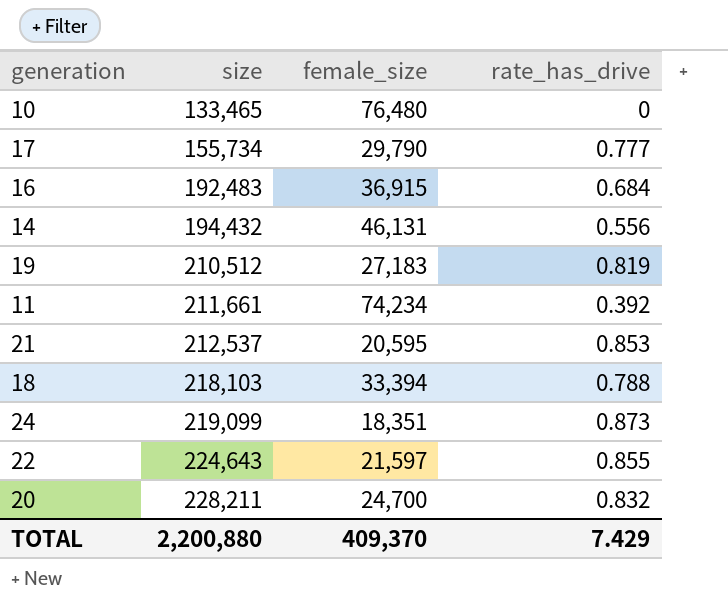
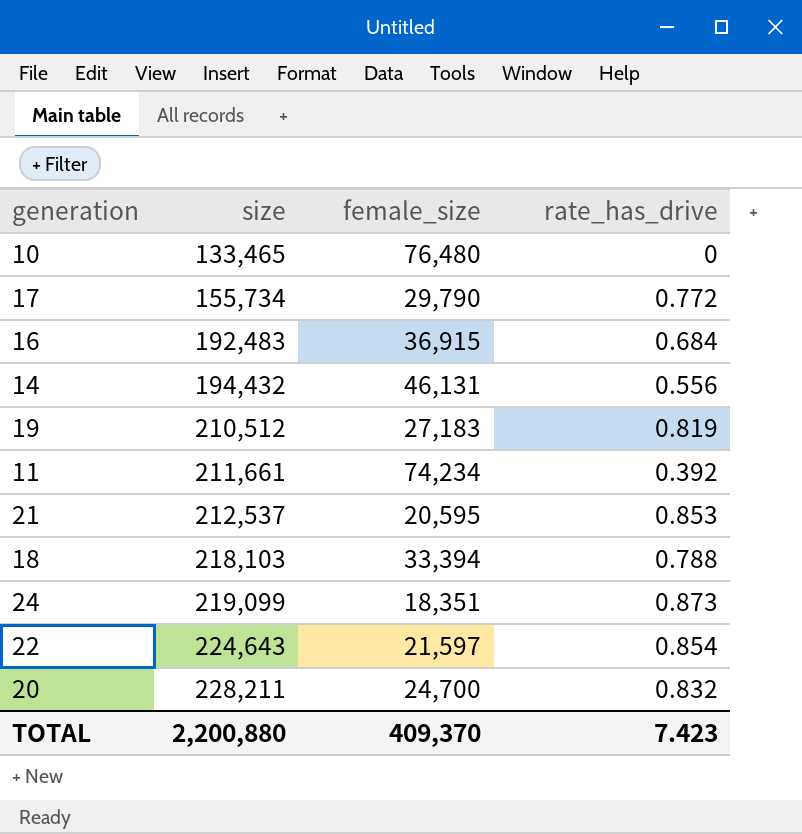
17 | rate_has_drive: 0.777 -> 0.772
22 | rate_has_drive: 0.855 -> 0.854
TOTAL | rate_has_drive: 7.429 -> 7.423

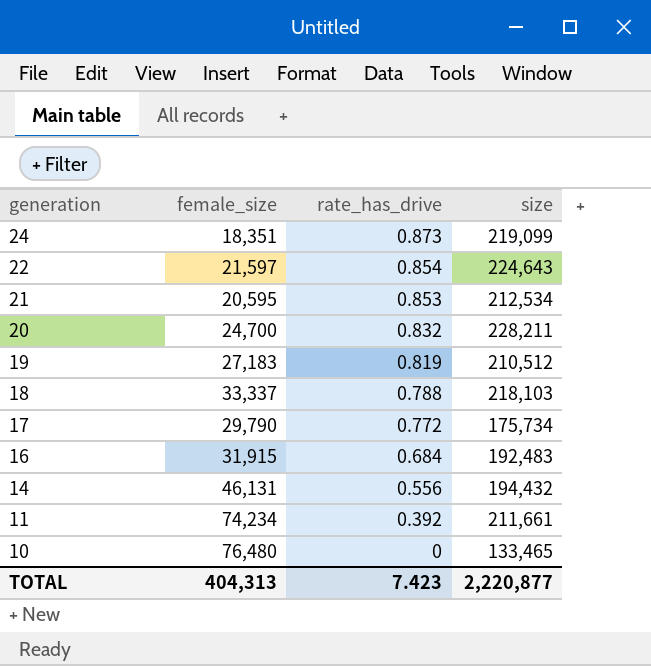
row order: size ascending -> generation descending
column size | position: 2 -> 4
21 | size: 212,537 -> 212,534
18 | female_size: 33,394 -> 33,337
17 | size: 155,734 -> 175,734
16 | female_size: 36,915 -> 31,915
TOTAL | female_size: 409,370 -> 404,313
TOTAL | size: 2,200,880 -> 2,220,877

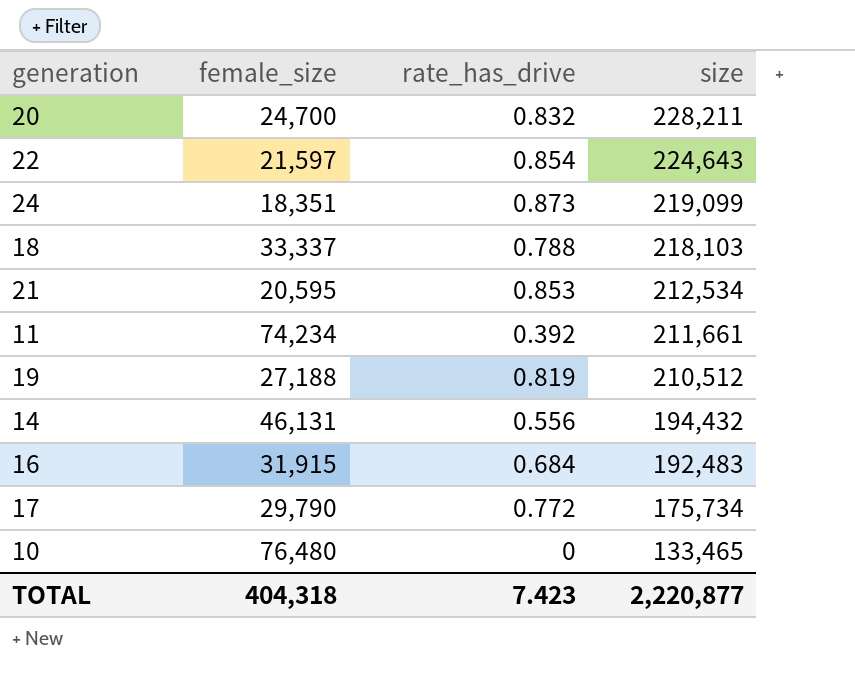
row order: generation descending -> size descending
19 | female_size: 27,183 -> 27,188
TOTAL | female_size: 404,313 -> 404,318

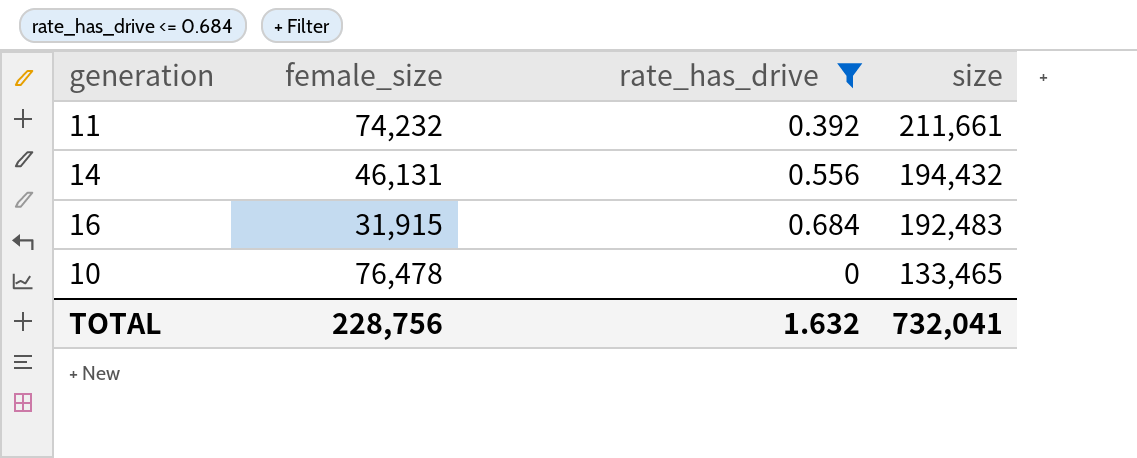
filter: none -> rate_has_drive <= 0.684
11 | female_size: 74,234 -> 74,232
10 | female_size: 76,480 -> 76,478
TOTAL | female_size: 404,318 -> 228,756
TOTAL | rate_has_drive: 7.423 -> 1.632
TOTAL | size: 2,220,877 -> 732,041

